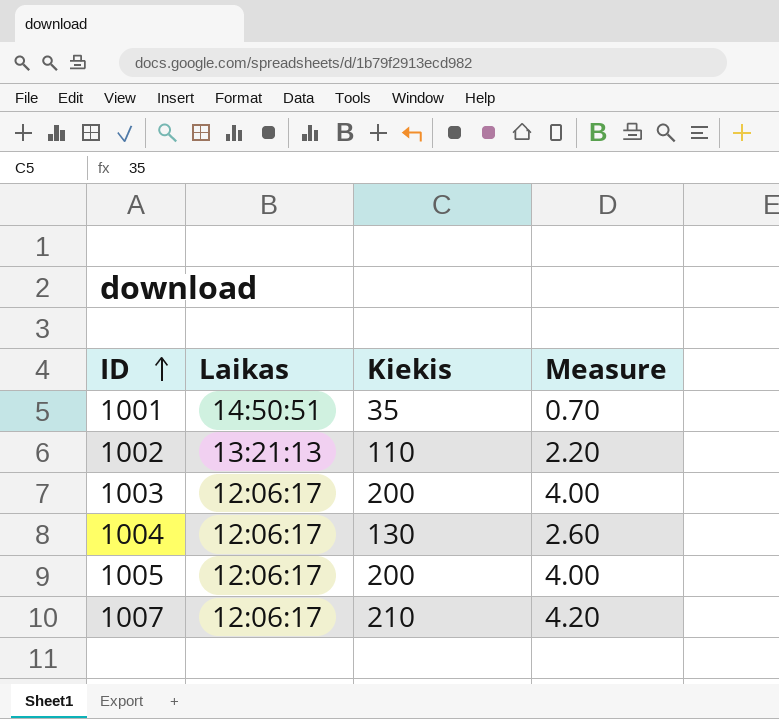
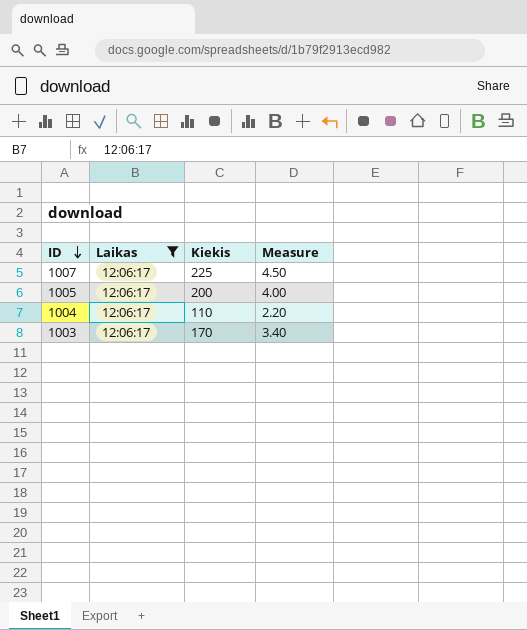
filter: none -> Laikas = 12:06:17
row order: ID ascending -> ID descending
1007 | Kiekis: 210 -> 225
1007 | Measure: 4.20 -> 4.50
1004 | Kiekis: 130 -> 110
1004 | Measure: 2.60 -> 2.20
1003 | Kiekis: 200 -> 170
1003 | Measure: 4.00 -> 3.40

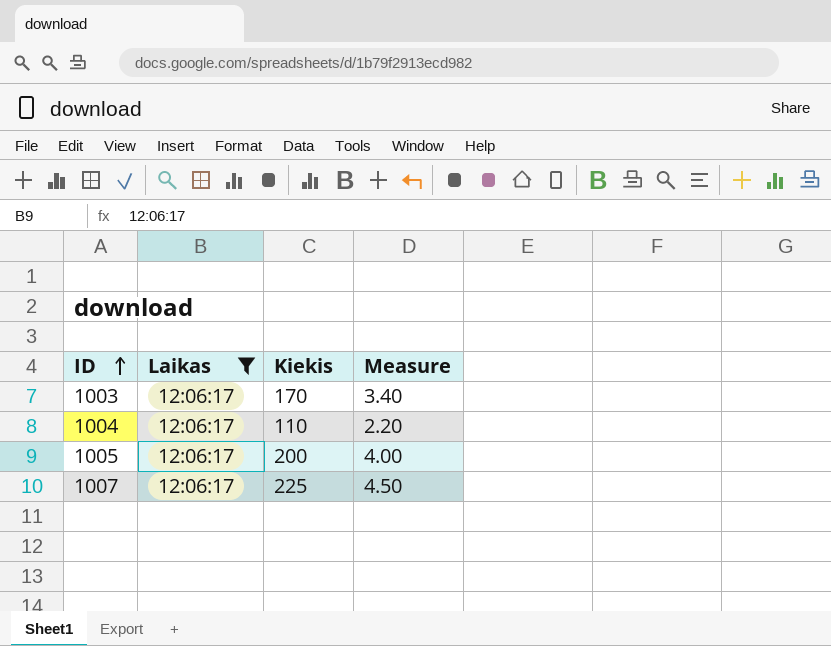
row order: ID descending -> ID ascending

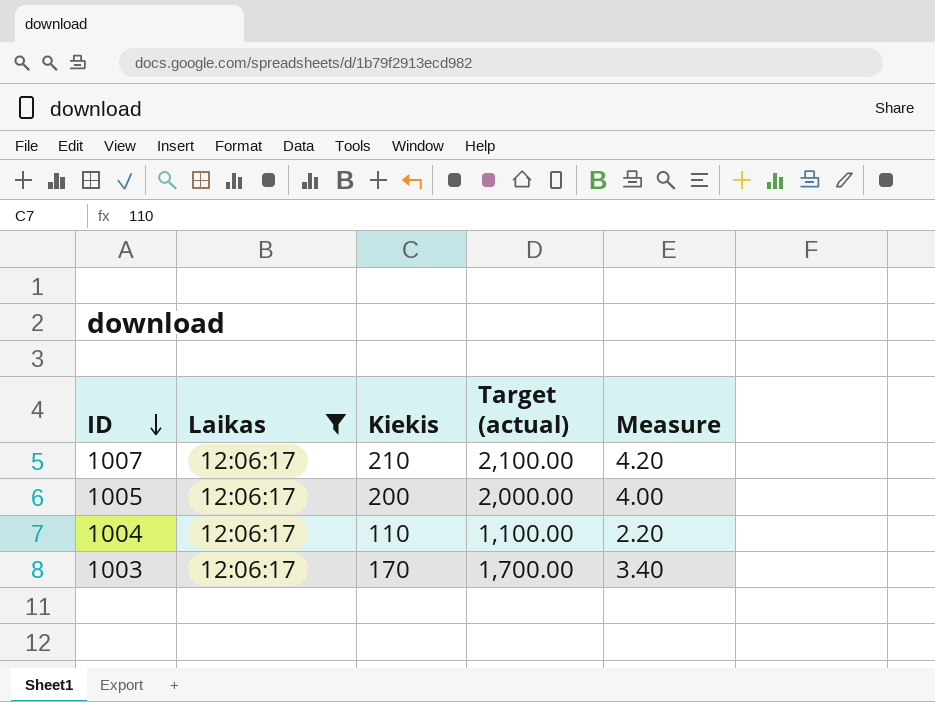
row order: ID ascending -> ID descending
column Target (actual) | formula: none -> [Kiekis] * 10
1007 | Kiekis: 225 -> 210
1007 | Measure: 4.50 -> 4.20

